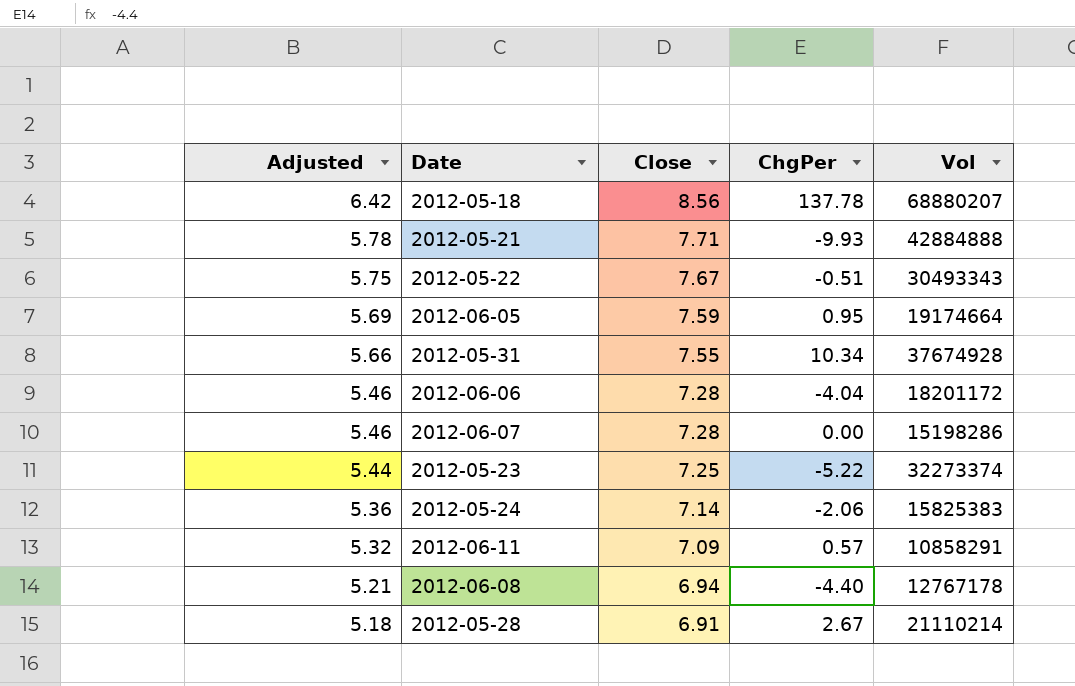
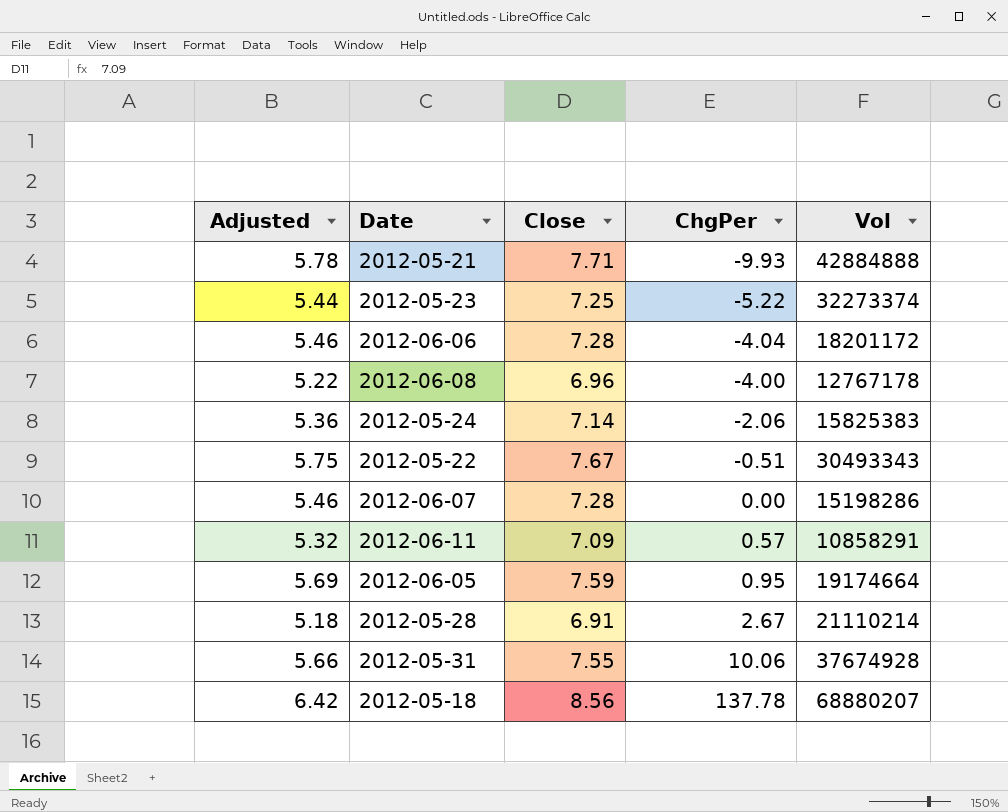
row order: Adjusted descending -> ChgPer ascending
2012-06-08 | Adjusted: 5.21 -> 5.22
2012-06-08 | Close: 6.94 -> 6.96
2012-06-08 | ChgPer: -4.40 -> -4.00
2012-05-31 | ChgPer: 10.34 -> 10.06

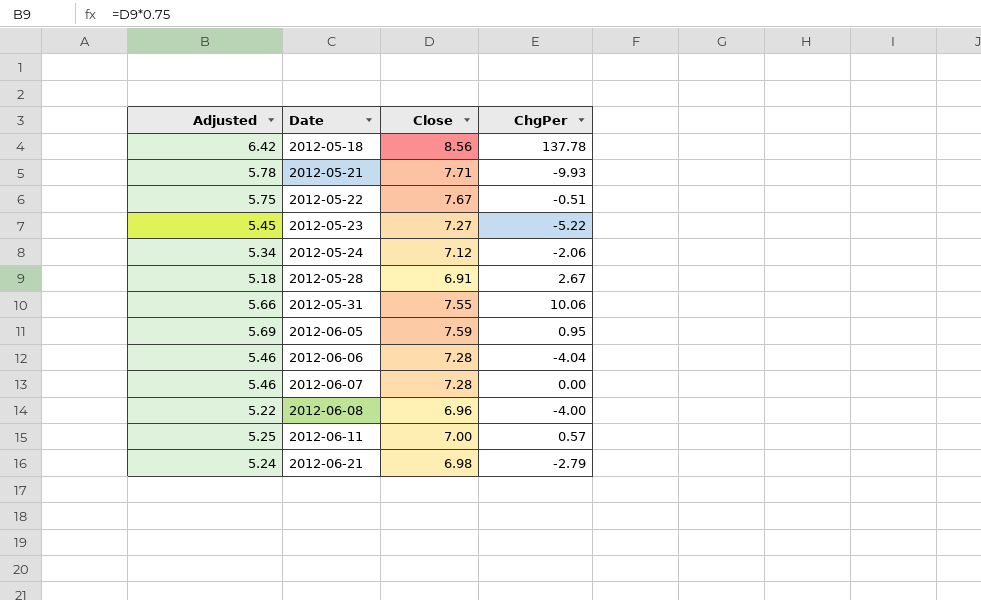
row order: ChgPer ascending -> Date ascending
column Vol | position: 5 -> none
2012-05-23 | Adjusted: 5.44 -> 5.45
2012-05-23 | Close: 7.25 -> 7.27
2012-05-24 | Adjusted: 5.36 -> 5.34
2012-05-24 | Close: 7.14 -> 7.12
2012-06-11 | Adjusted: 5.32 -> 5.25
2012-06-11 | Close: 7.09 -> 7.00
row 2012-06-21: none -> 5.24 | 6.98 | -2.79

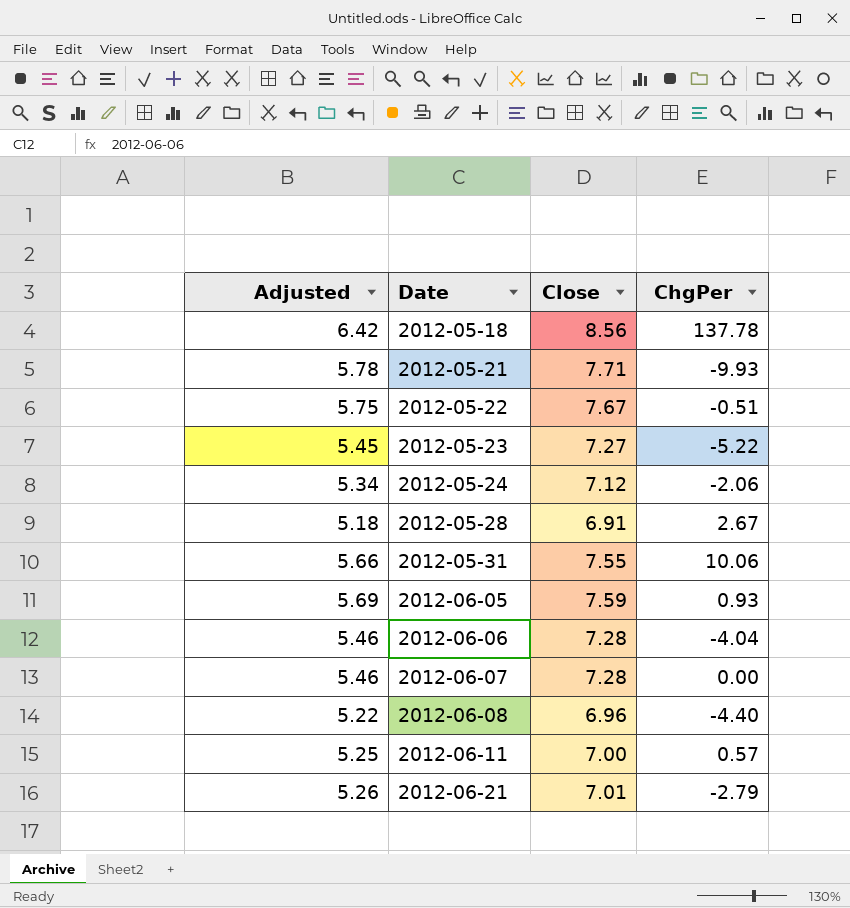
2012-06-05 | ChgPer: 0.95 -> 0.93
2012-06-08 | ChgPer: -4.00 -> -4.40
2012-06-21 | Adjusted: 5.24 -> 5.26
2012-06-21 | Close: 6.98 -> 7.01

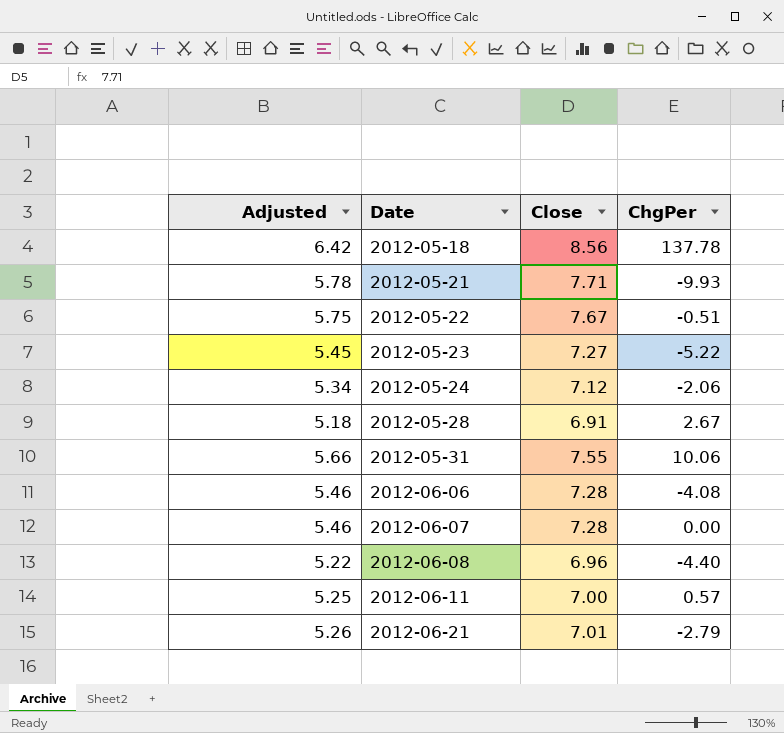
row 2012-06-05: 5.69 | 7.59 | 0.93 -> none
2012-06-06 | ChgPer: -4.04 -> -4.08

